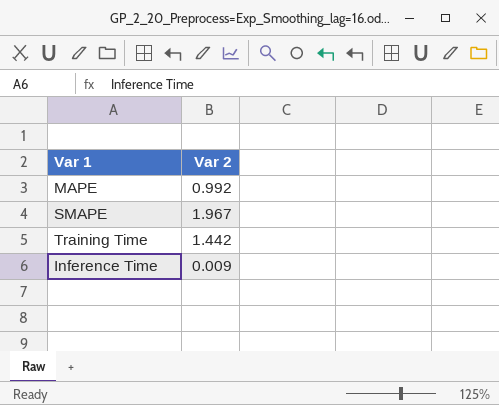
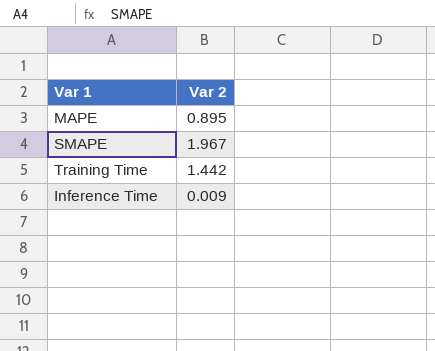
MAPE | Var 2: 0.992 -> 0.895

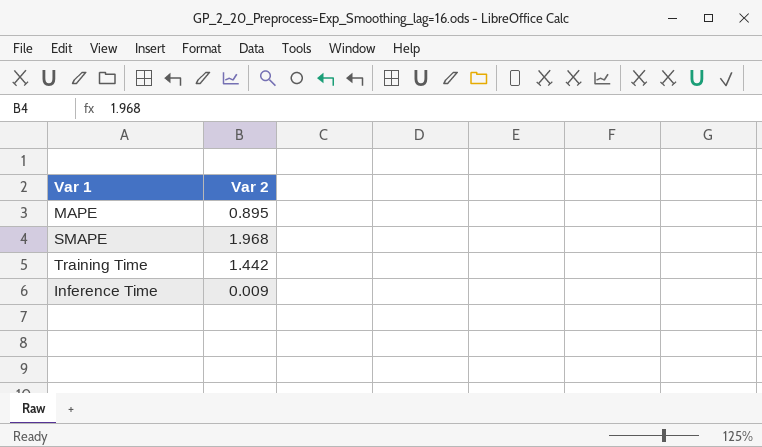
SMAPE | Var 2: 1.967 -> 1.968

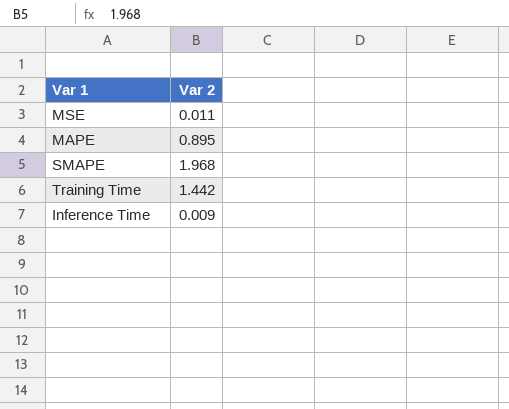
row MSE: none -> 0.011

